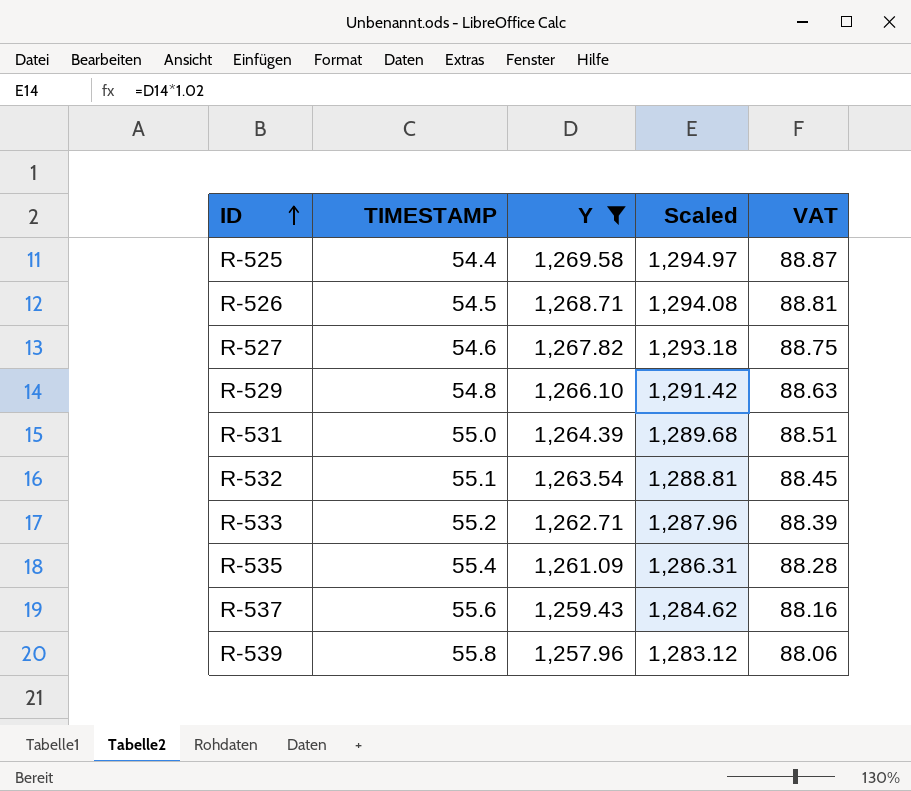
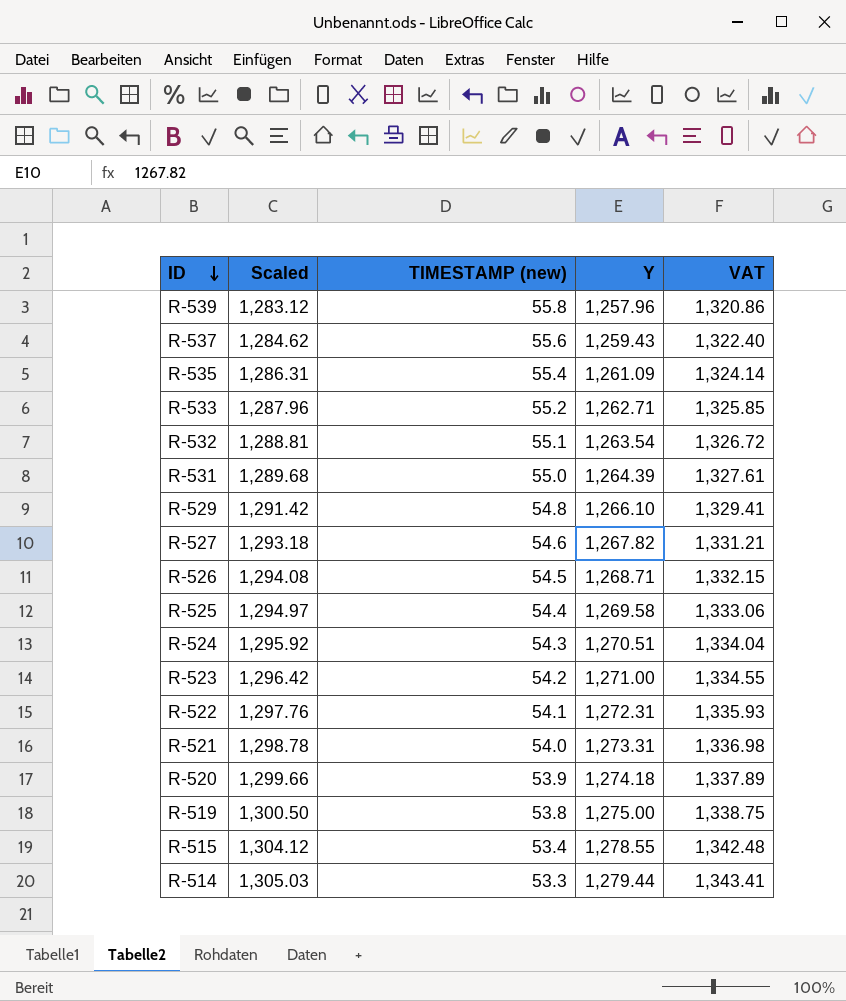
filter: Y <= 1,269.58 -> none
row order: ID ascending -> ID descending
column Scaled | position: 4 -> 2
column name: TIMESTAMP -> TIMESTAMP (new)
column VAT | formula: [Y] * 0.07 -> [Y] * 1.05

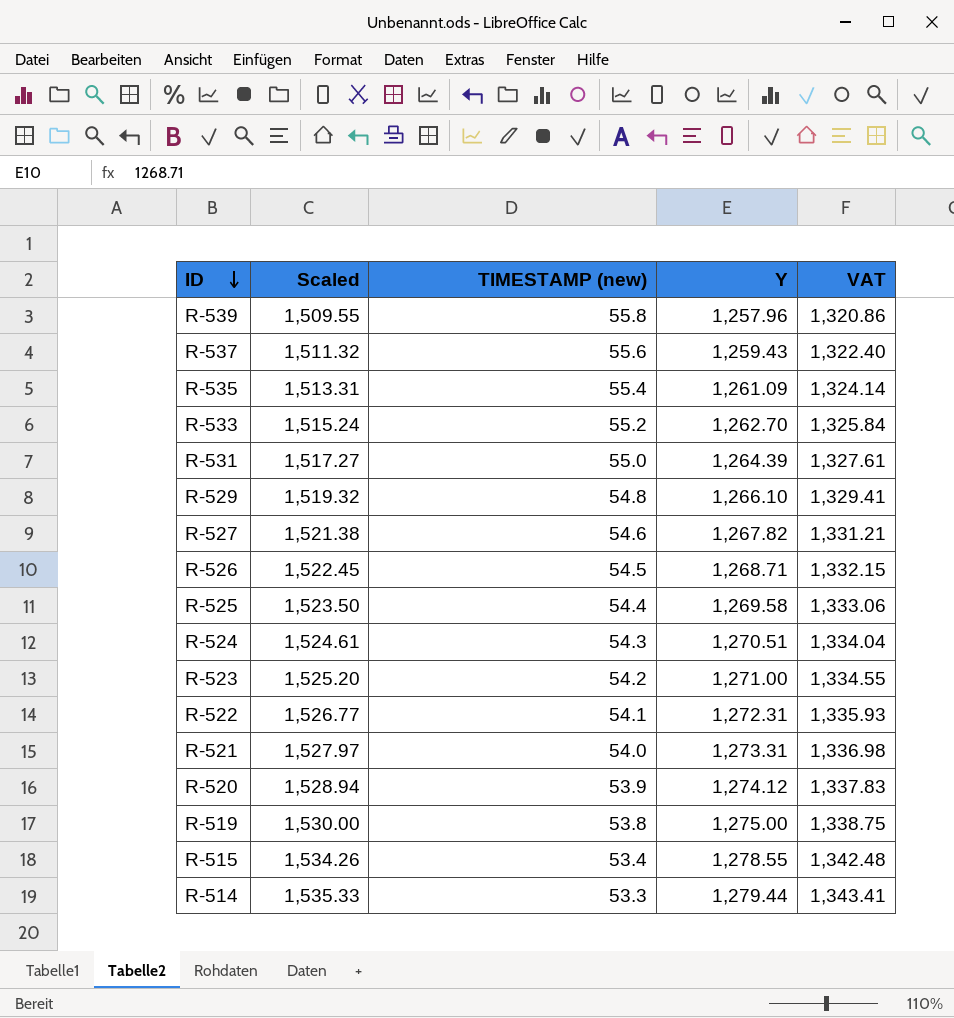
column Scaled | formula: [Y] * 1.02 -> [Y] * 1.2
row R-532: 1,288.81 | 55.1 | 1,263.54 | 1,326.72 -> none
R-533 | Y: 1,262.71 -> 1,262.70
R-533 | VAT: 1,325.85 -> 1,325.84
R-520 | Y: 1,274.18 -> 1,274.12
R-520 | VAT: 1,337.89 -> 1,337.83

